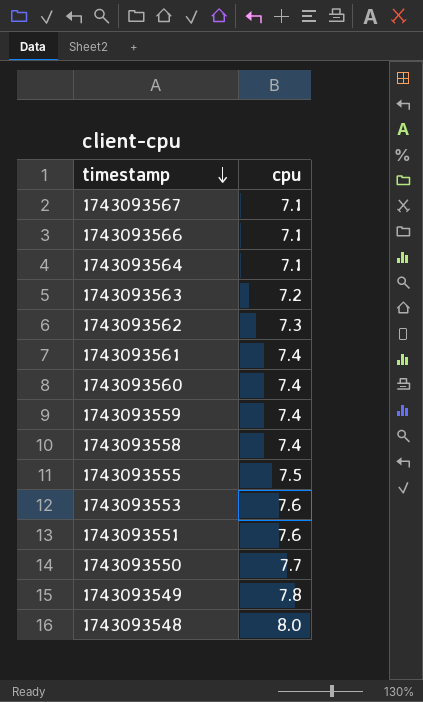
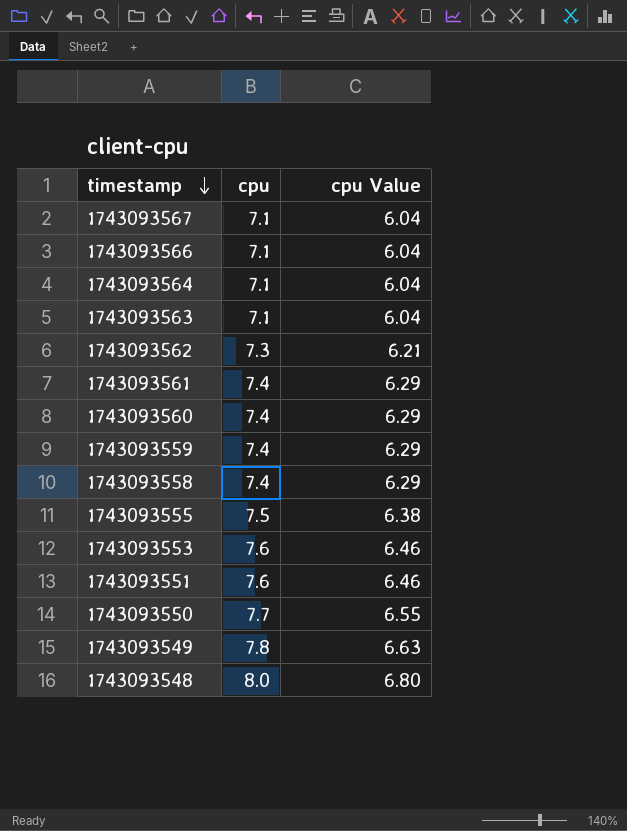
column cpu Value | formula: none -> [cpu] * 0.85
1743093563 | cpu: 7.2 -> 7.1

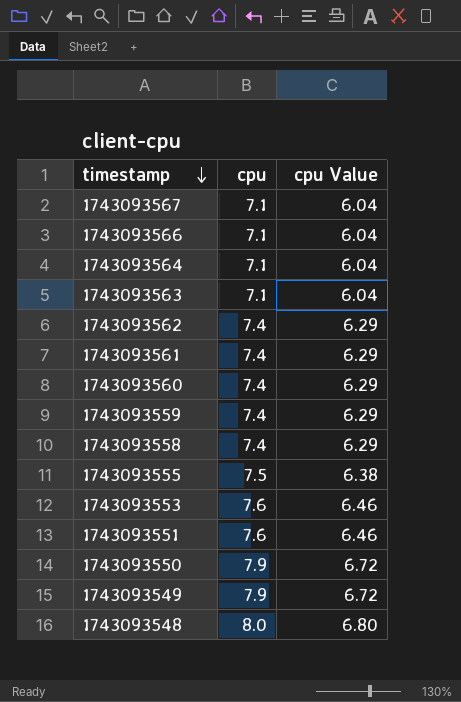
1743093562 | cpu: 7.3 -> 7.4
1743093562 | cpu Value: 6.21 -> 6.29
1743093550 | cpu: 7.7 -> 7.9
1743093550 | cpu Value: 6.55 -> 6.72
1743093549 | cpu: 7.8 -> 7.9
1743093549 | cpu Value: 6.63 -> 6.72

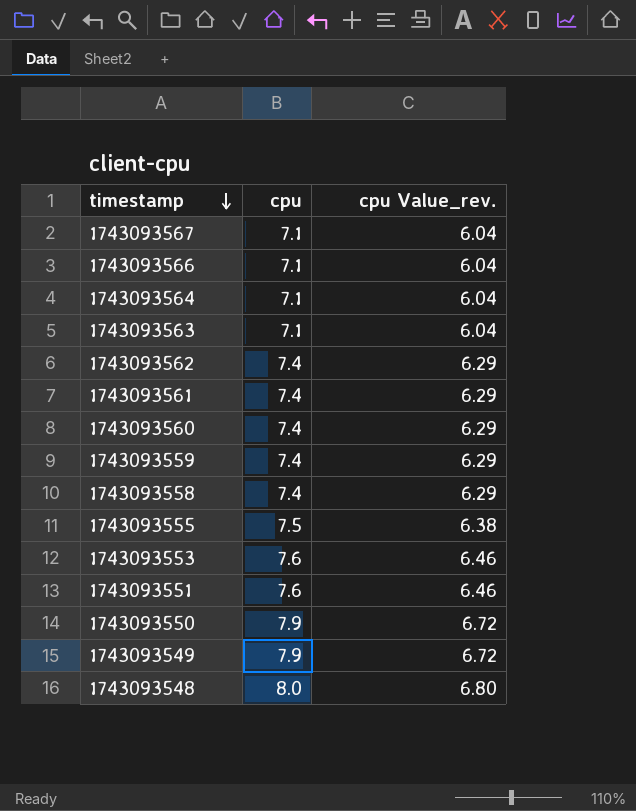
column name: cpu Value -> cpu Value_rev.

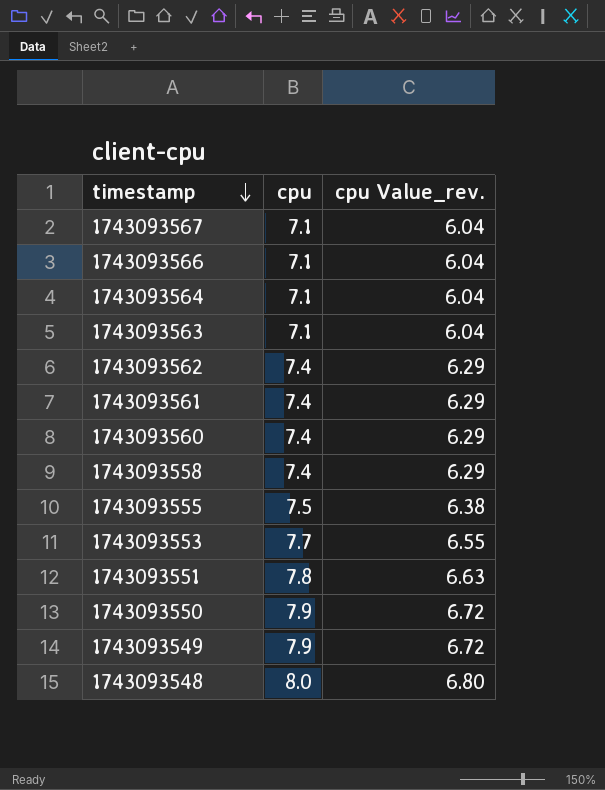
row 1743093559: 7.4 | 6.29 -> none
1743093553 | cpu: 7.6 -> 7.7
1743093553 | cpu Value_rev.: 6.46 -> 6.55
1743093551 | cpu: 7.6 -> 7.8
1743093551 | cpu Value_rev.: 6.46 -> 6.63

